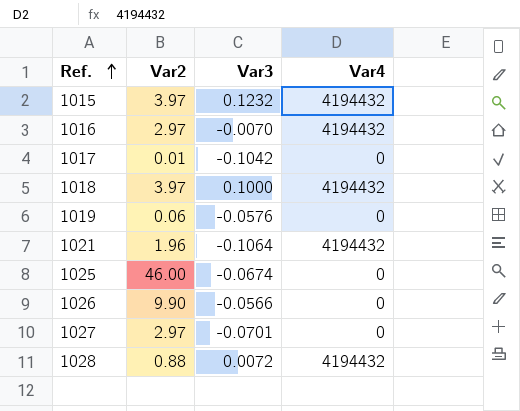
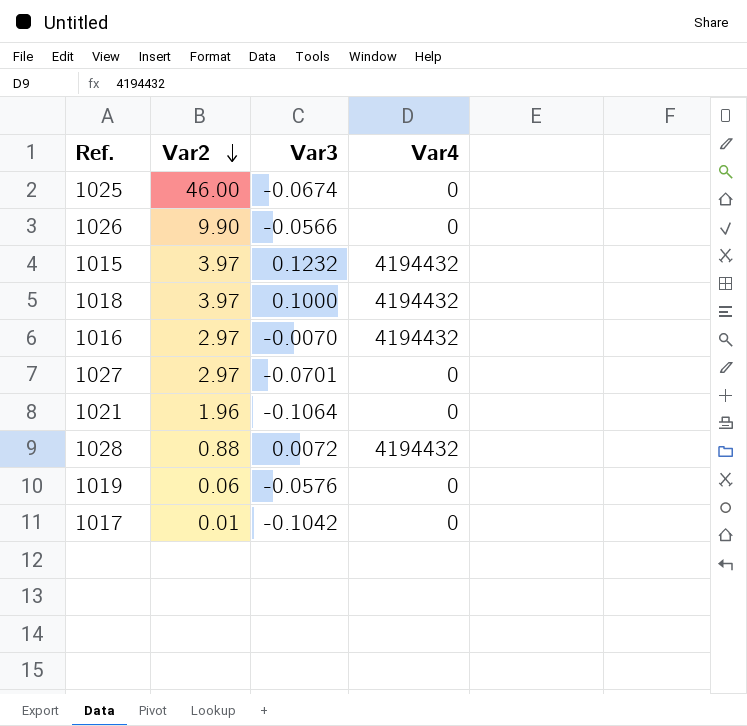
row order: Ref. ascending -> Var2 descending
1021 | Var4: 4194432 -> 0

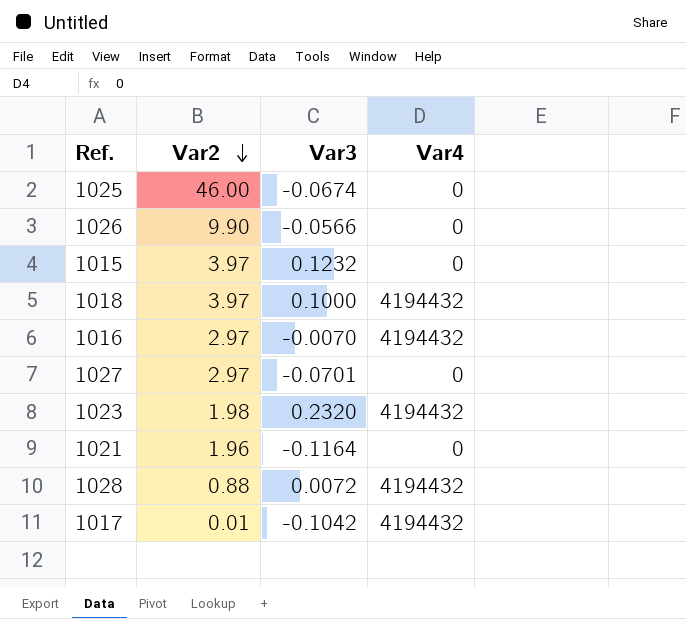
row 1019: 0.06 | -0.0576 | 0 -> none
1015 | Var4: 4194432 -> 0
row 1023: none -> 1.98 | 0.2320 | 4194432
1021 | Var3: -0.1064 -> -0.1164
1017 | Var4: 0 -> 4194432

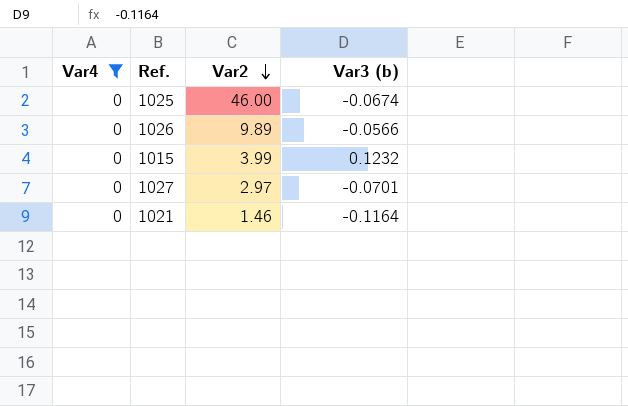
filter: none -> Var4 = 0
column Var4 | position: 4 -> 1
column name: Var3 -> Var3 (b)
1026 | Var2: 9.90 -> 9.89
1015 | Var2: 3.97 -> 3.99
1021 | Var2: 1.96 -> 1.46

